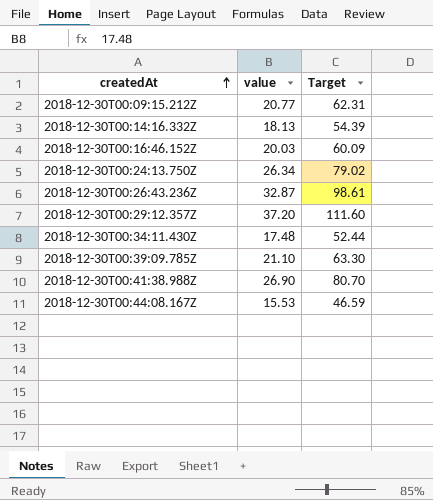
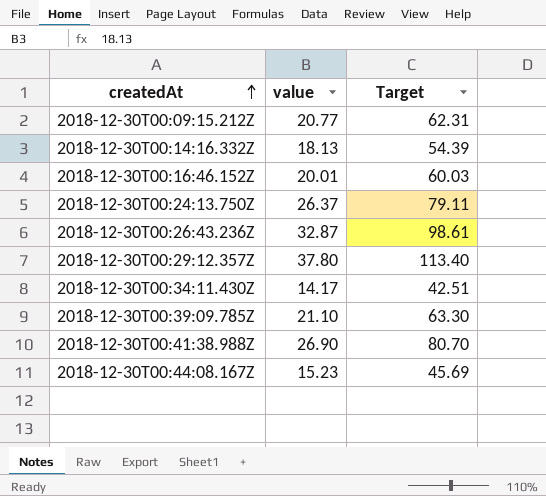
2018-12-30T00:16:46.152Z | value: 20.03 -> 20.01
2018-12-30T00:16:46.152Z | Target: 60.09 -> 60.03
2018-12-30T00:24:13.750Z | value: 26.34 -> 26.37
2018-12-30T00:24:13.750Z | Target: 79.02 -> 79.11
2018-12-30T00:29:12.357Z | value: 37.20 -> 37.80
2018-12-30T00:29:12.357Z | Target: 111.60 -> 113.40
2018-12-30T00:34:11.430Z | value: 17.48 -> 14.17
2018-12-30T00:34:11.430Z | Target: 52.44 -> 42.51
2018-12-30T00:44:08.167Z | value: 15.53 -> 15.23
2018-12-30T00:44:08.167Z | Target: 46.59 -> 45.69

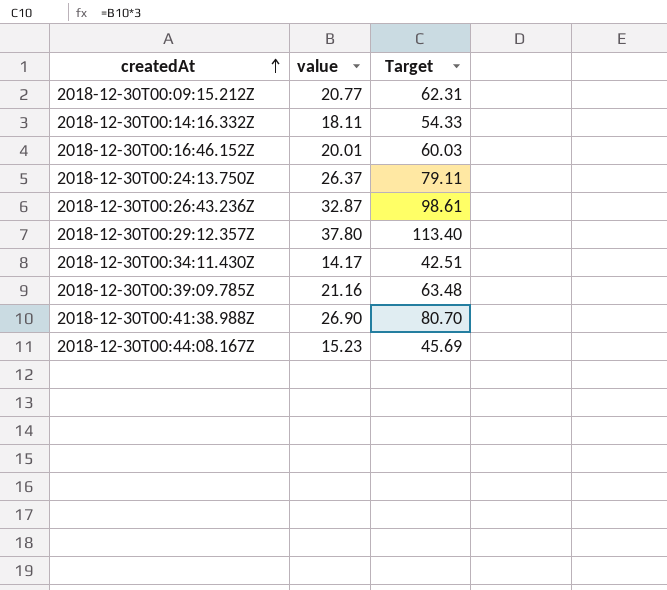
2018-12-30T00:14:16.332Z | value: 18.13 -> 18.11
2018-12-30T00:14:16.332Z | Target: 54.39 -> 54.33
2018-12-30T00:39:09.785Z | value: 21.10 -> 21.16
2018-12-30T00:39:09.785Z | Target: 63.30 -> 63.48

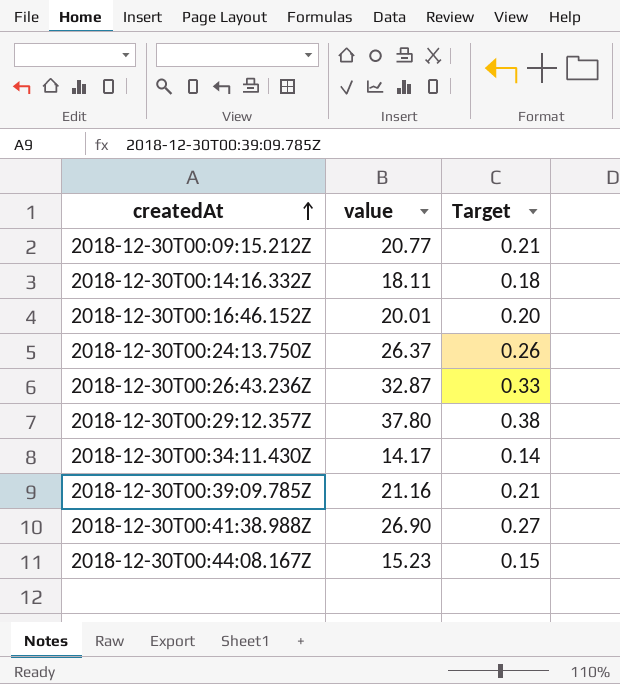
column Target | formula: [value] * 3 -> [value] * 0.01

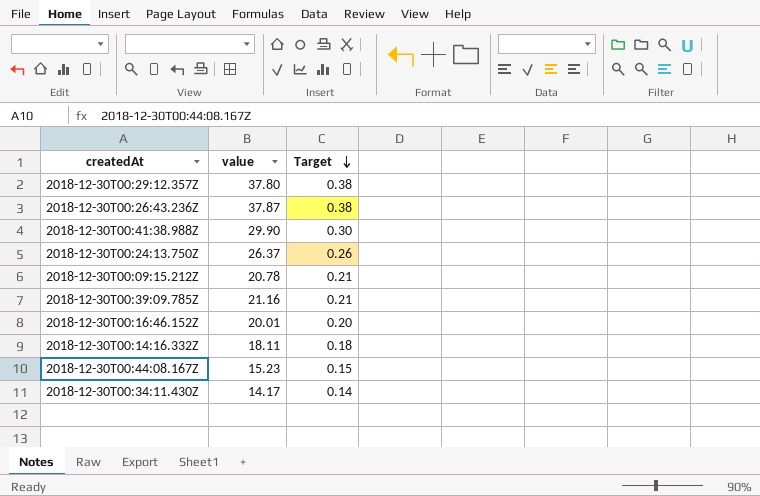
row order: createdAt ascending -> Target descending
2018-12-30T00:26:43.236Z | value: 32.87 -> 37.87
2018-12-30T00:26:43.236Z | Target: 0.33 -> 0.38
2018-12-30T00:41:38.988Z | value: 26.90 -> 29.90
2018-12-30T00:41:38.988Z | Target: 0.27 -> 0.30
2018-12-30T00:09:15.212Z | value: 20.77 -> 20.78

